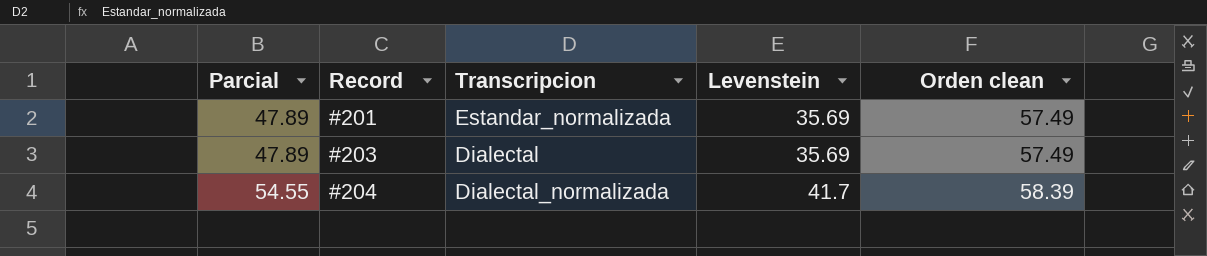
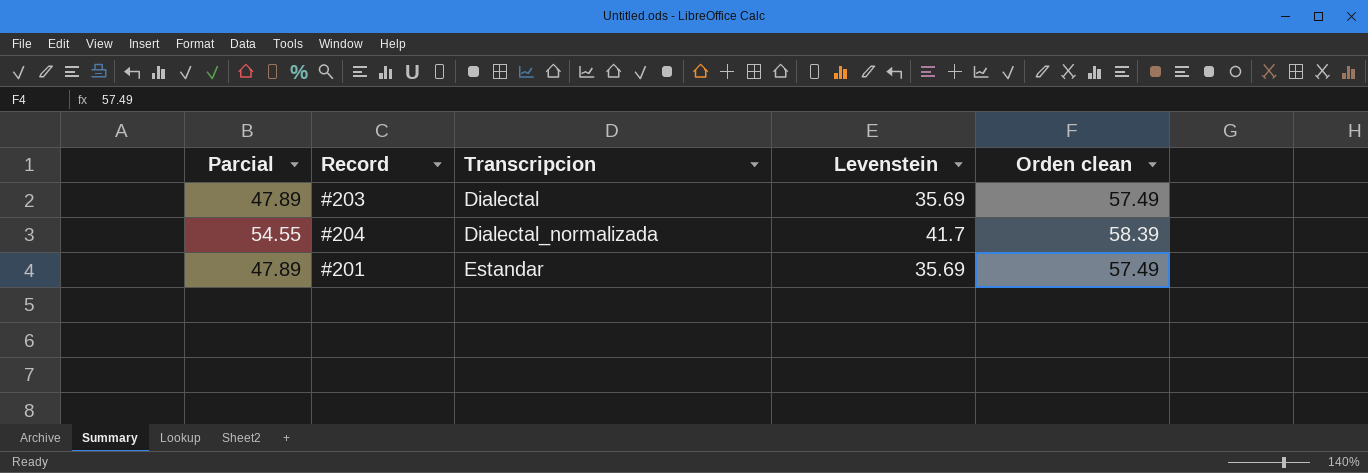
row order: Parcial ascending -> Transcripcion ascending
#201 | Transcripcion: Estandar_normalizada -> Estandar

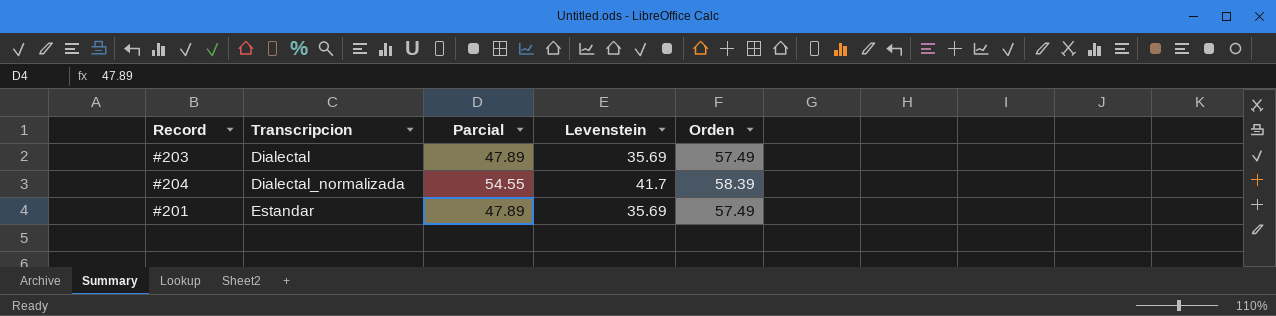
column Parcial | position: 1 -> 3
column name: Orden clean -> Orden

